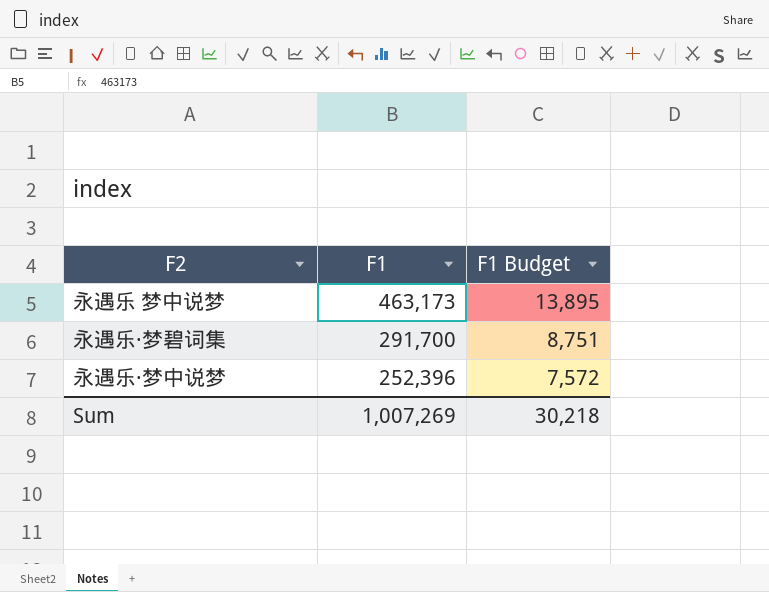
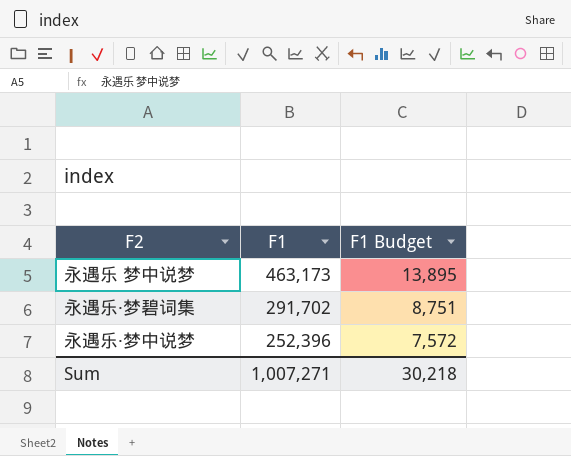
永遇乐·梦碧词集 | F1: 291,700 -> 291,702
Sum | F1: 1,007,269 -> 1,007,271

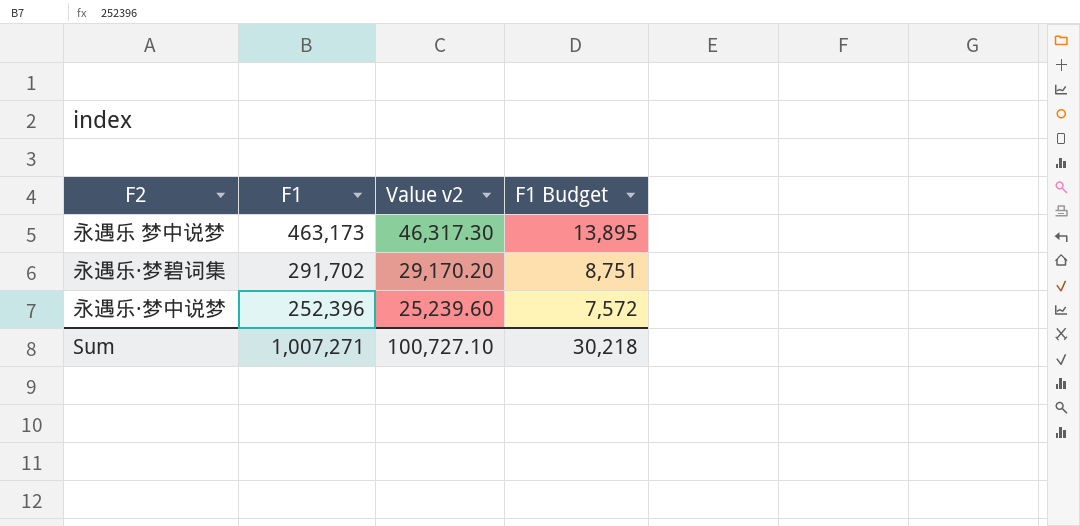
column Value v2 | formula: none -> [F1] * 0.1

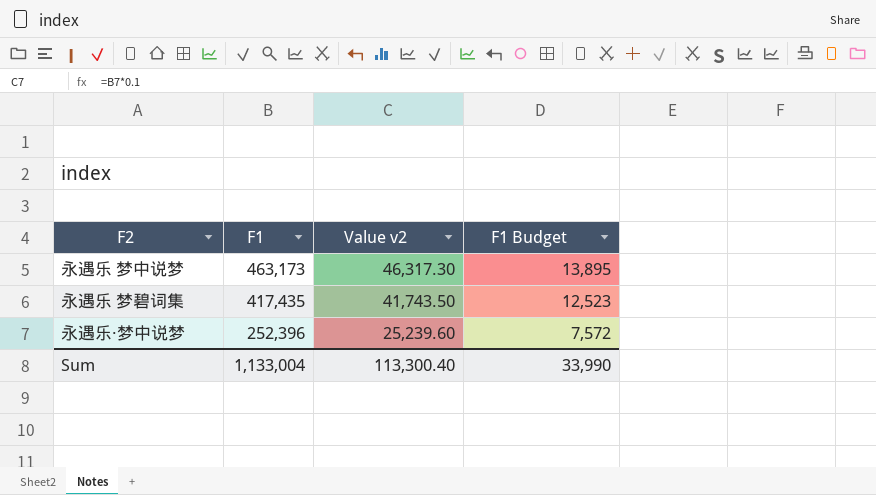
row 永遇乐·梦碧词集: 291,702 | 29,170.20 | 8,751 -> none
row 永遇乐 梦碧词集: none -> 417,435 | 41,743.50 | 12,523
Sum | F1: 1,007,271 -> 1,133,004
Sum | Value v2: 100,727.10 -> 113,300.40
Sum | F1 Budget: 30,218 -> 33,990

